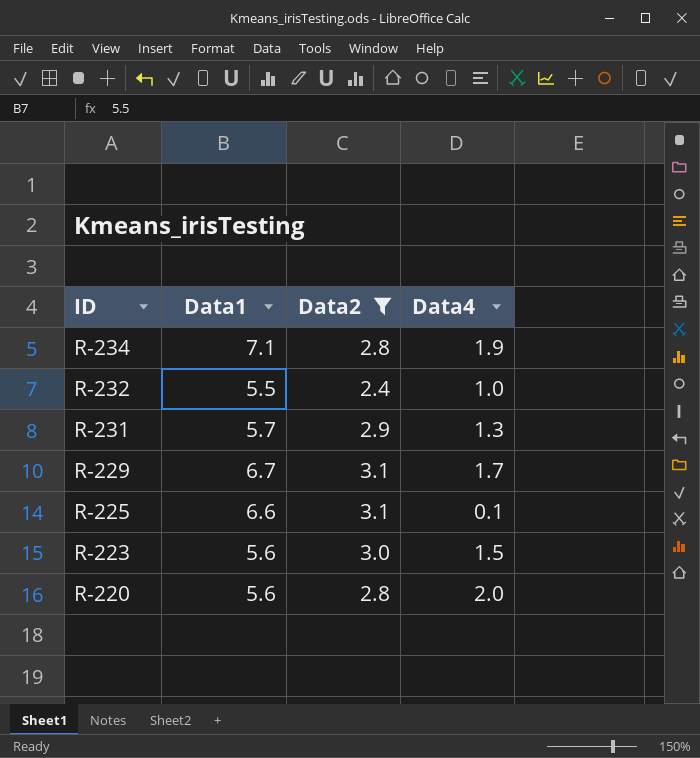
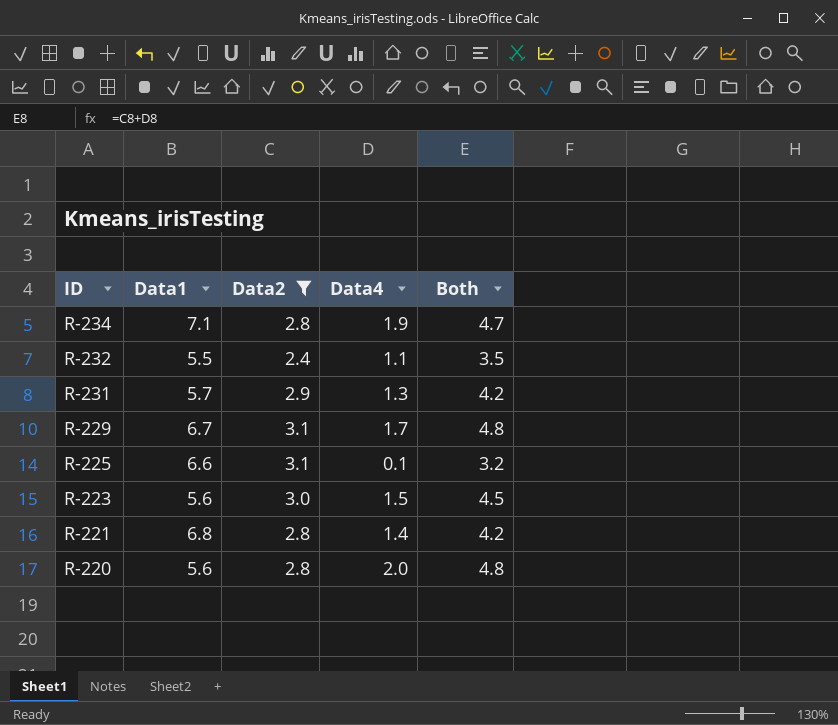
column Both | formula: none -> [Data2] + [Data4]
R-232 | Data4: 1.0 -> 1.1
row R-221: none -> 6.8 | 2.8 | 1.4 | 4.2

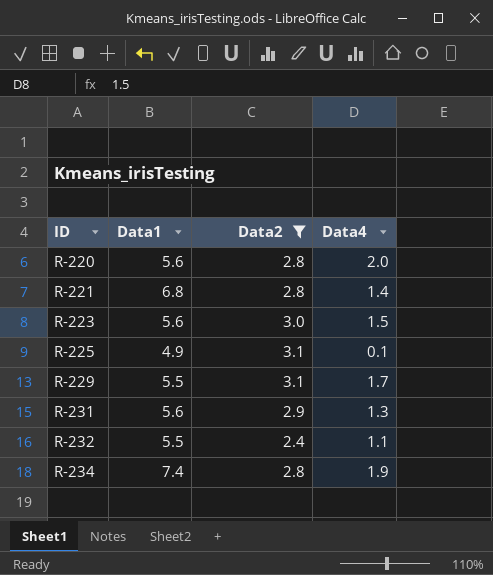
row order: ID descending -> ID ascending
column Both | formula: [Data2] + [Data4] -> none
R-225 | Data1: 6.6 -> 4.9
R-229 | Data1: 6.7 -> 5.5
R-231 | Data1: 5.7 -> 5.6
R-234 | Data1: 7.1 -> 7.4

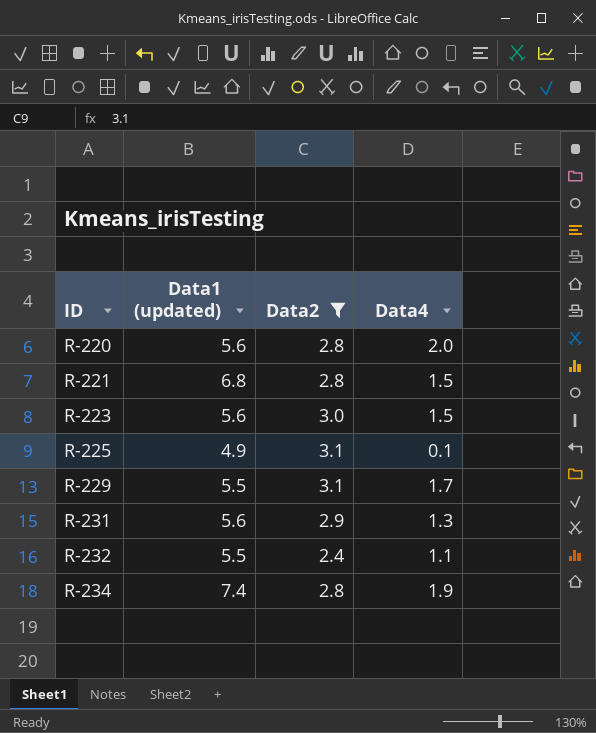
column name: Data1 -> Data1 (updated)
R-221 | Data4: 1.4 -> 1.5

